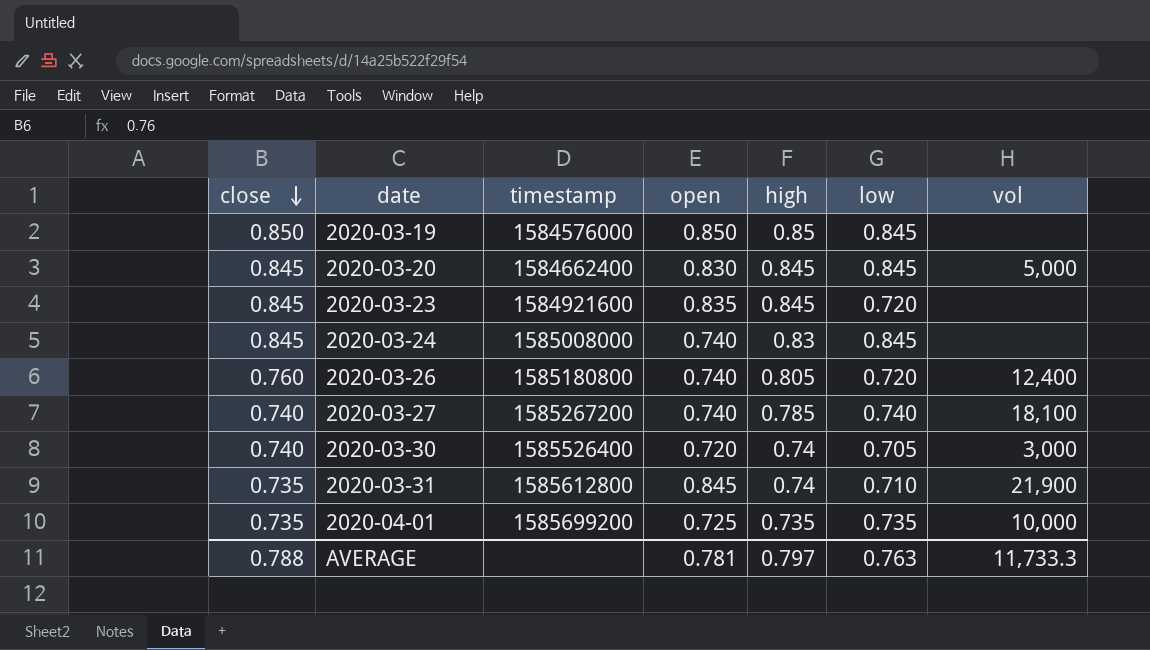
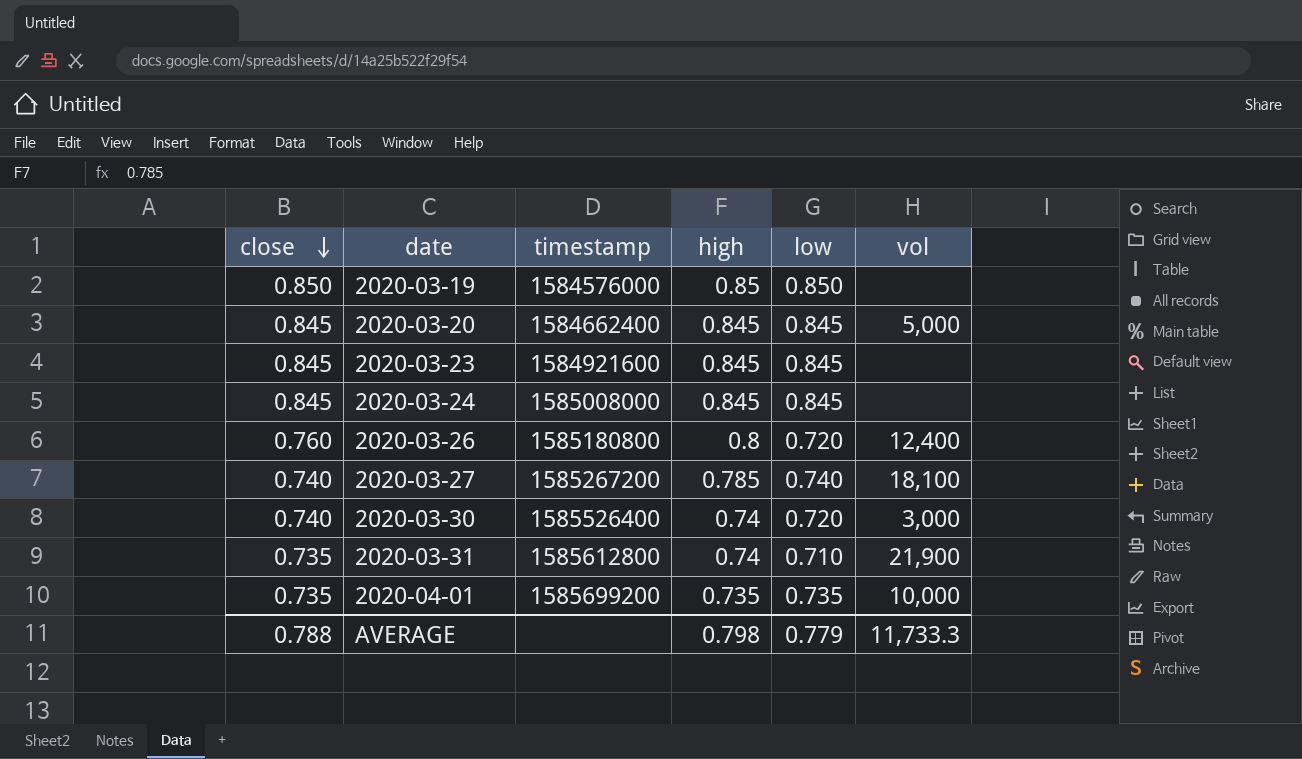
column open | position: 4 -> none
2020-03-19 | low: 0.845 -> 0.850
2020-03-23 | low: 0.720 -> 0.845
2020-03-24 | high: 0.83 -> 0.845
2020-03-26 | high: 0.805 -> 0.8
2020-03-30 | low: 0.705 -> 0.720
AVERAGE | high: 0.797 -> 0.798
AVERAGE | low: 0.763 -> 0.779

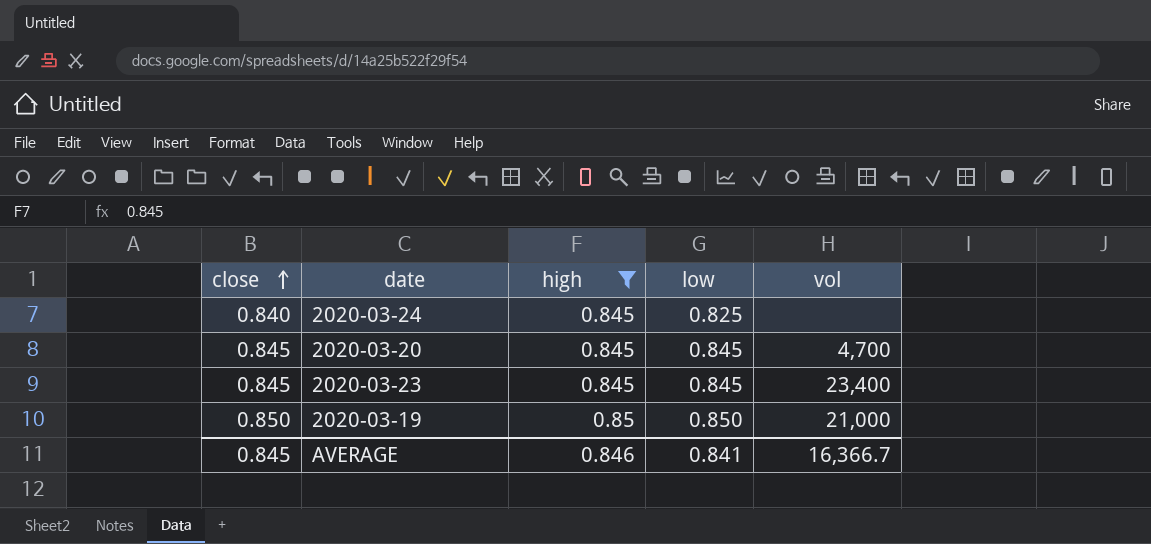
filter: none -> high >= 0.845
row order: close descending -> close ascending
column timestamp | position: 3 -> none
2020-03-24 | close: 0.845 -> 0.840
2020-03-24 | low: 0.845 -> 0.825
2020-03-20 | vol: 5,000 -> 4,700
2020-03-23 | vol: none -> 23,400
2020-03-19 | vol: none -> 21,000
AVERAGE | close: 0.788 -> 0.845
AVERAGE | high: 0.798 -> 0.846
AVERAGE | low: 0.779 -> 0.841
AVERAGE | vol: 11,733.3 -> 16,366.7

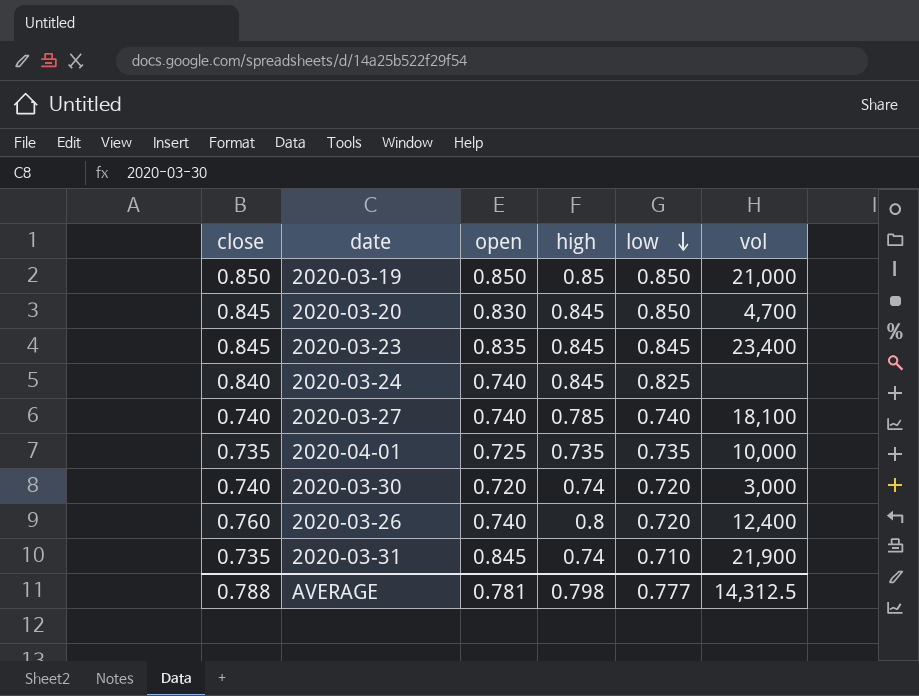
filter: high >= 0.845 -> none
row order: close ascending -> low descending
column open | position: none -> 3
2020-03-20 | low: 0.845 -> 0.850
AVERAGE | close: 0.845 -> 0.788
AVERAGE | high: 0.846 -> 0.798
AVERAGE | low: 0.841 -> 0.777
AVERAGE | vol: 16,366.7 -> 14,312.5

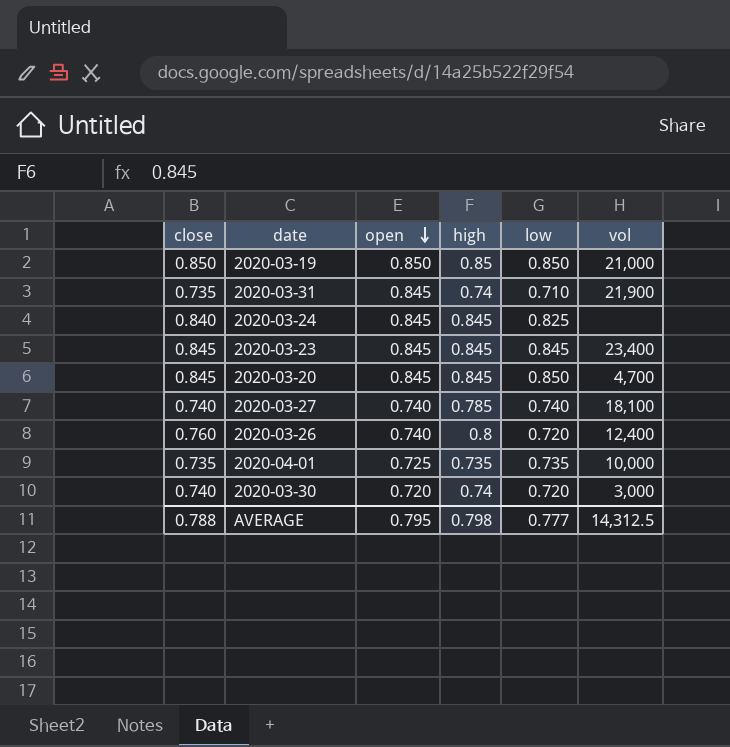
row order: low descending -> open descending
2020-03-24 | open: 0.740 -> 0.845
2020-03-23 | open: 0.835 -> 0.845
2020-03-20 | open: 0.830 -> 0.845
AVERAGE | open: 0.781 -> 0.795

